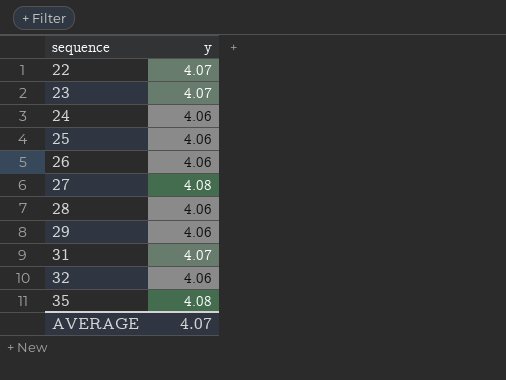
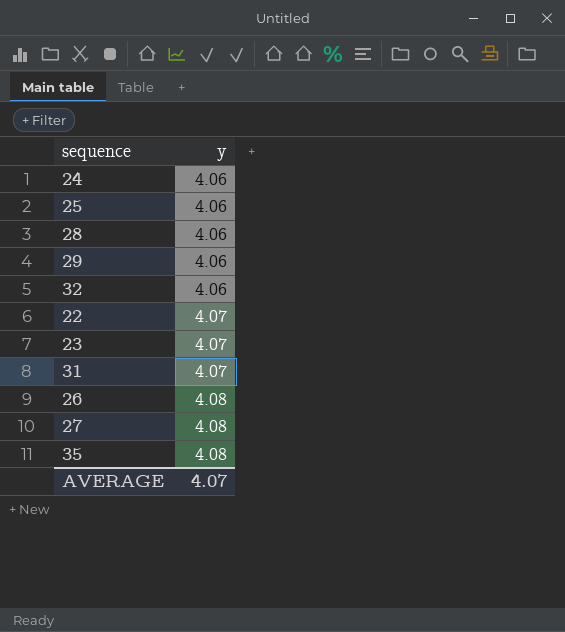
row order: sequence ascending -> y ascending
26 | y: 4.06 -> 4.08

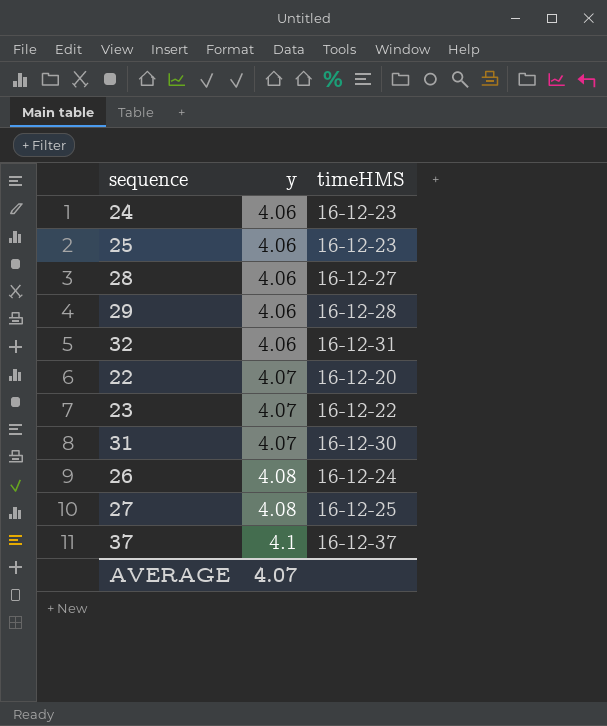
column timeHMS | position: none -> 3
row 35: 4.08 -> none
row 37: none -> 4.1 | 16-12-37

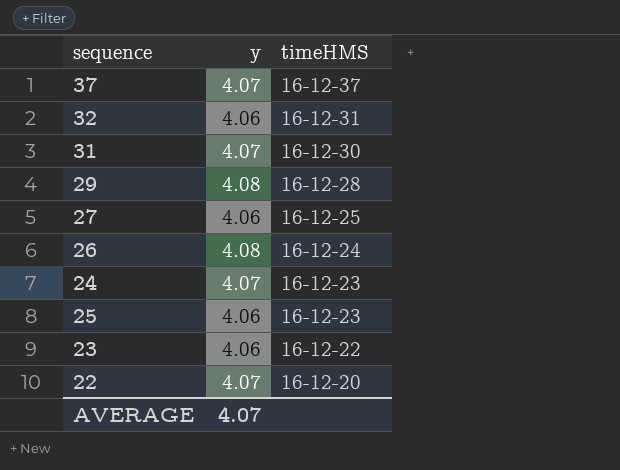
row order: y ascending -> timeHMS descending
row 28: 4.06 | 16-12-27 -> none
37 | y: 4.1 -> 4.07
29 | y: 4.06 -> 4.08
27 | y: 4.08 -> 4.06
24 | y: 4.06 -> 4.07
23 | y: 4.07 -> 4.06

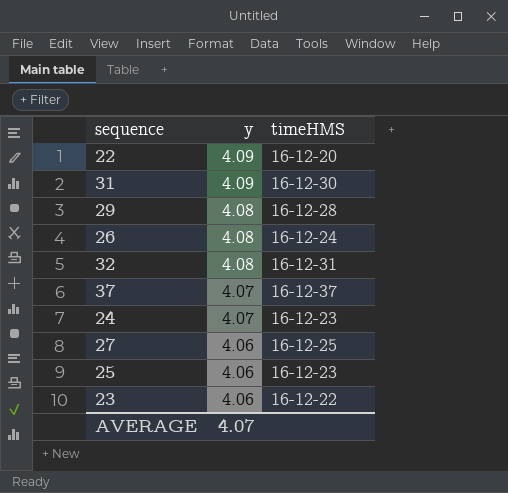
row order: timeHMS descending -> y descending
22 | y: 4.07 -> 4.09
31 | y: 4.07 -> 4.09
32 | y: 4.06 -> 4.08

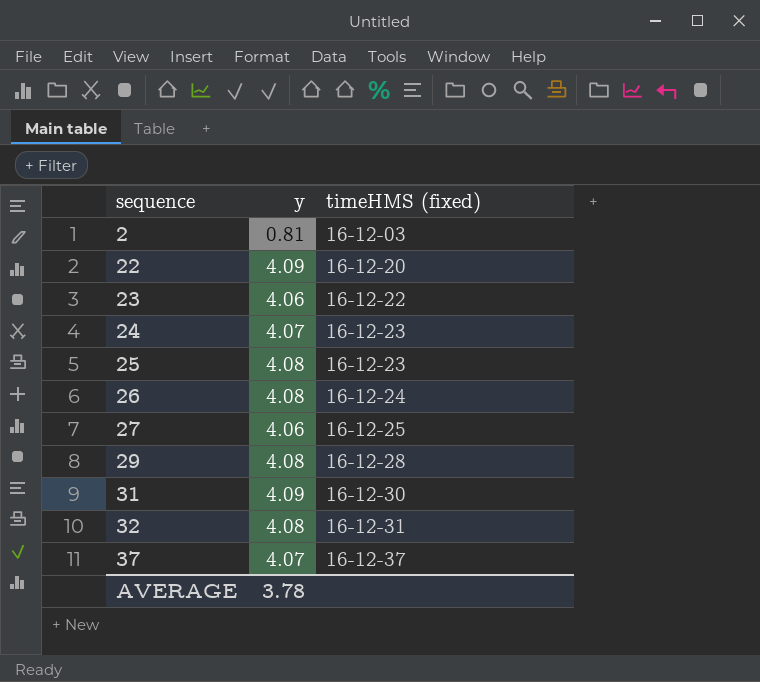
row order: y descending -> sequence ascending
column name: timeHMS -> timeHMS (fixed)
row 2: none -> 0.81 | 16-12-03
25 | y: 4.06 -> 4.08
AVERAGE | y: 4.07 -> 3.78

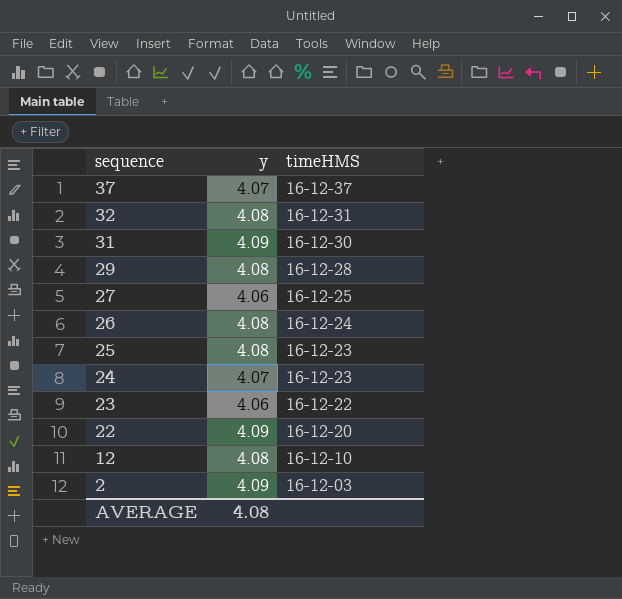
row order: sequence ascending -> sequence descending
column name: timeHMS (fixed) -> timeHMS
row 12: none -> 4.08 | 16-12-10
2 | y: 0.81 -> 4.09
AVERAGE | y: 3.78 -> 4.08

